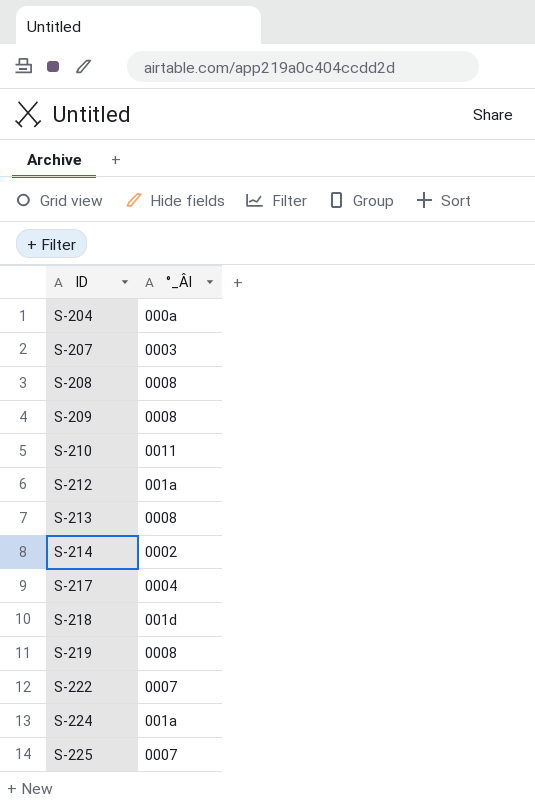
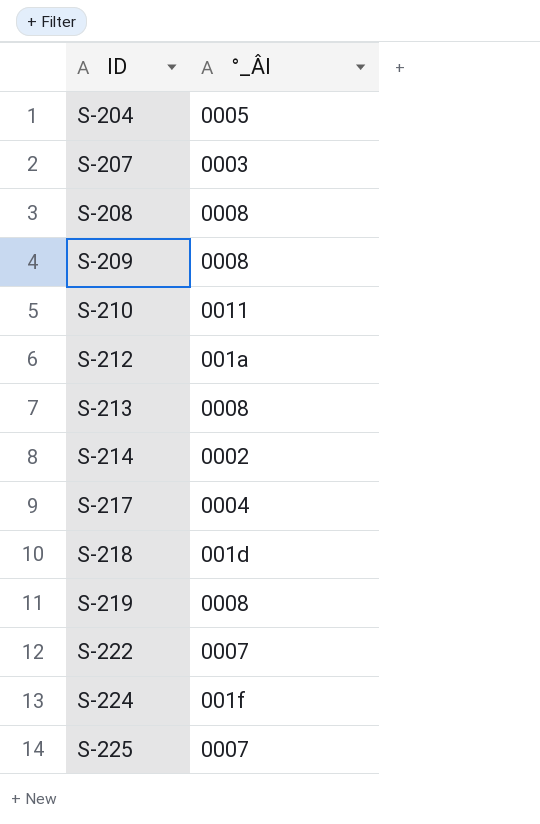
S-204 | °_ÂI: 000a -> 0005
S-224 | °_ÂI: 001a -> 001f

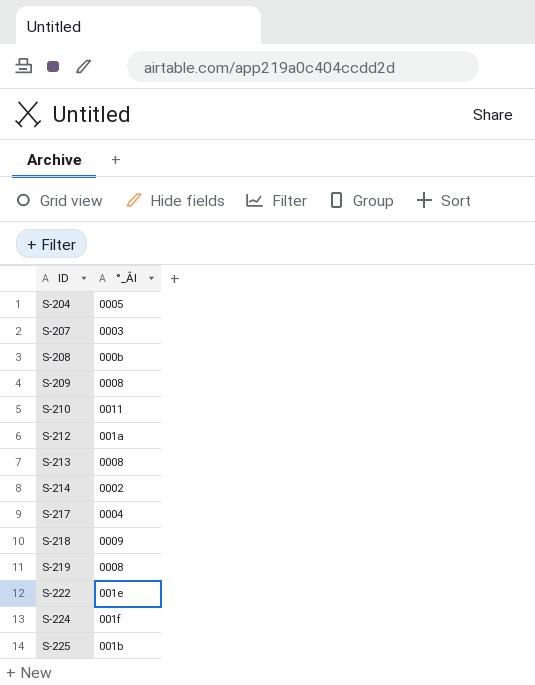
S-208 | °_ÂI: 0008 -> 000b
S-218 | °_ÂI: 001d -> 0009
S-222 | °_ÂI: 0007 -> 001e
S-225 | °_ÂI: 0007 -> 001b

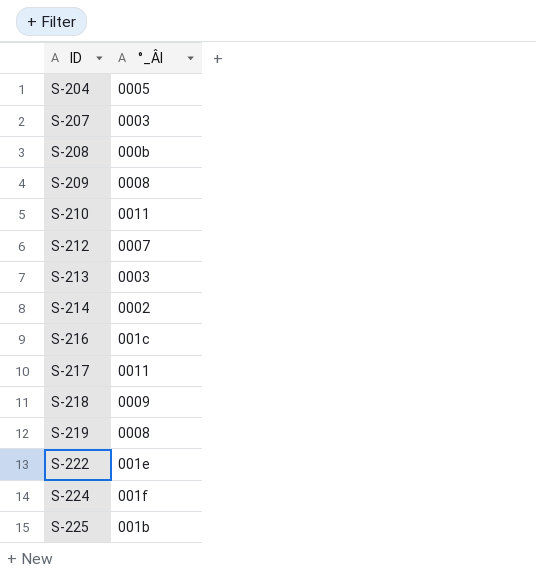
S-212 | °_ÂI: 001a -> 0007
S-213 | °_ÂI: 0008 -> 0003
row S-216: none -> 001c
S-217 | °_ÂI: 0004 -> 0011

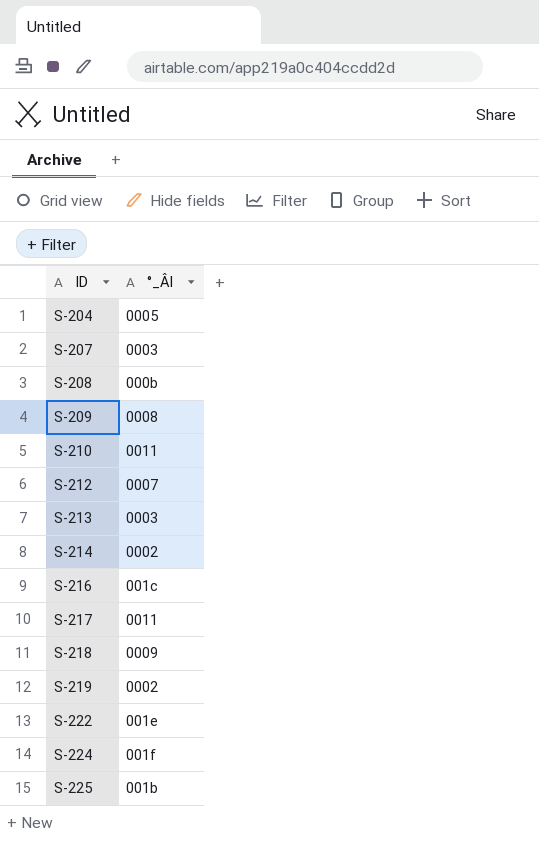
S-219 | °_ÂI: 0008 -> 0002

